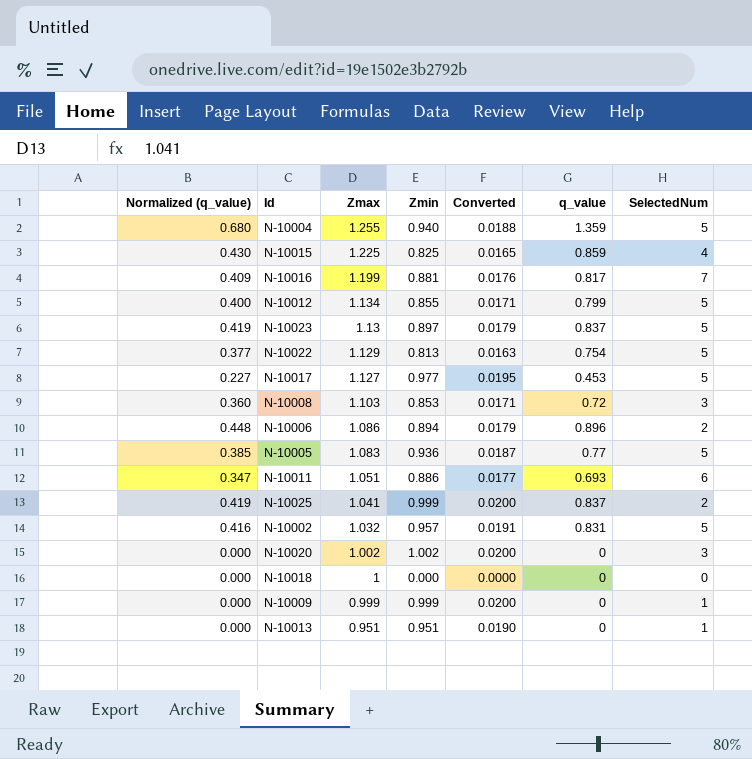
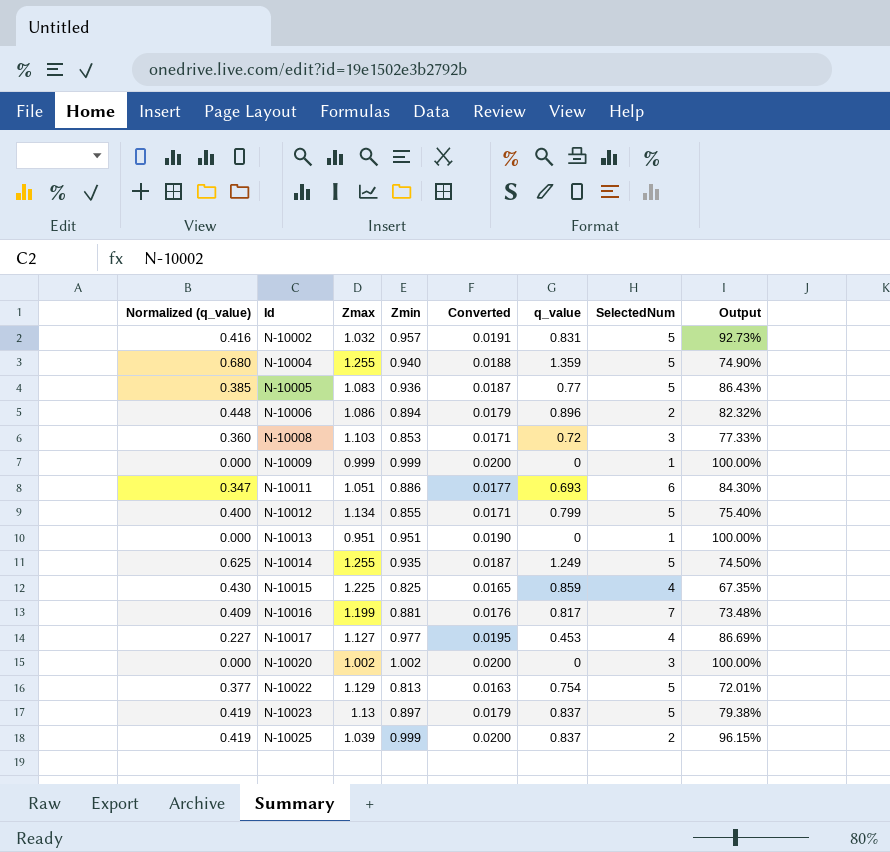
row order: Zmax descending -> Id ascending
column Output | formula: none -> [Zmin] / [Zmax]
row N-10018: 0.000 | 1 | 0.000 | 0.0000 | 0 | 0 -> none
row N-10014: none -> 0.625 | 1.255 | 0.935 | 0.0187 | 1.249 | 5 | 74.50%
N-10017 | SelectedNum: 5 -> 4
N-10025 | Zmax: 1.041 -> 1.039

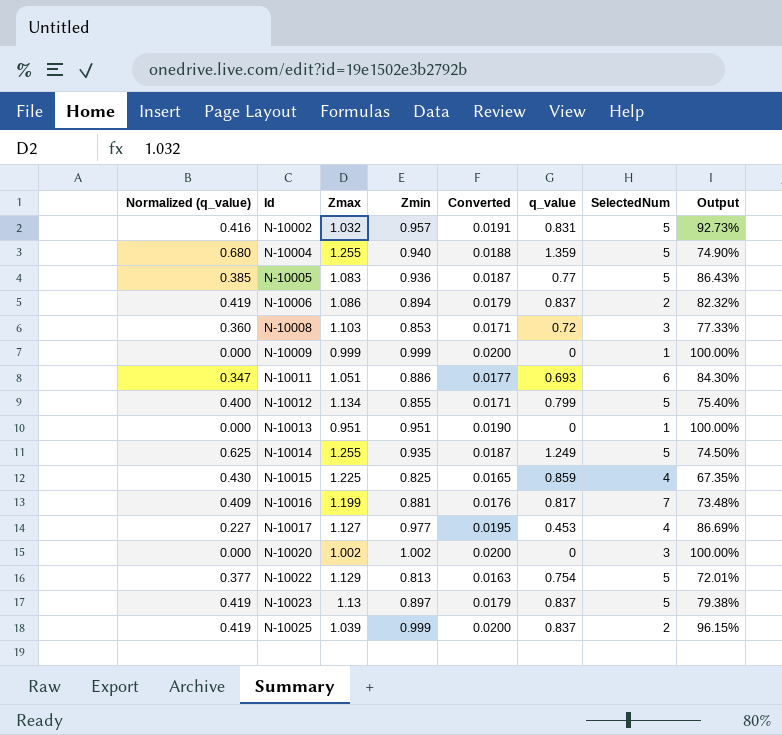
N-10006 | Normalized (q_value): 0.448 -> 0.419
N-10006 | q_value: 0.896 -> 0.837

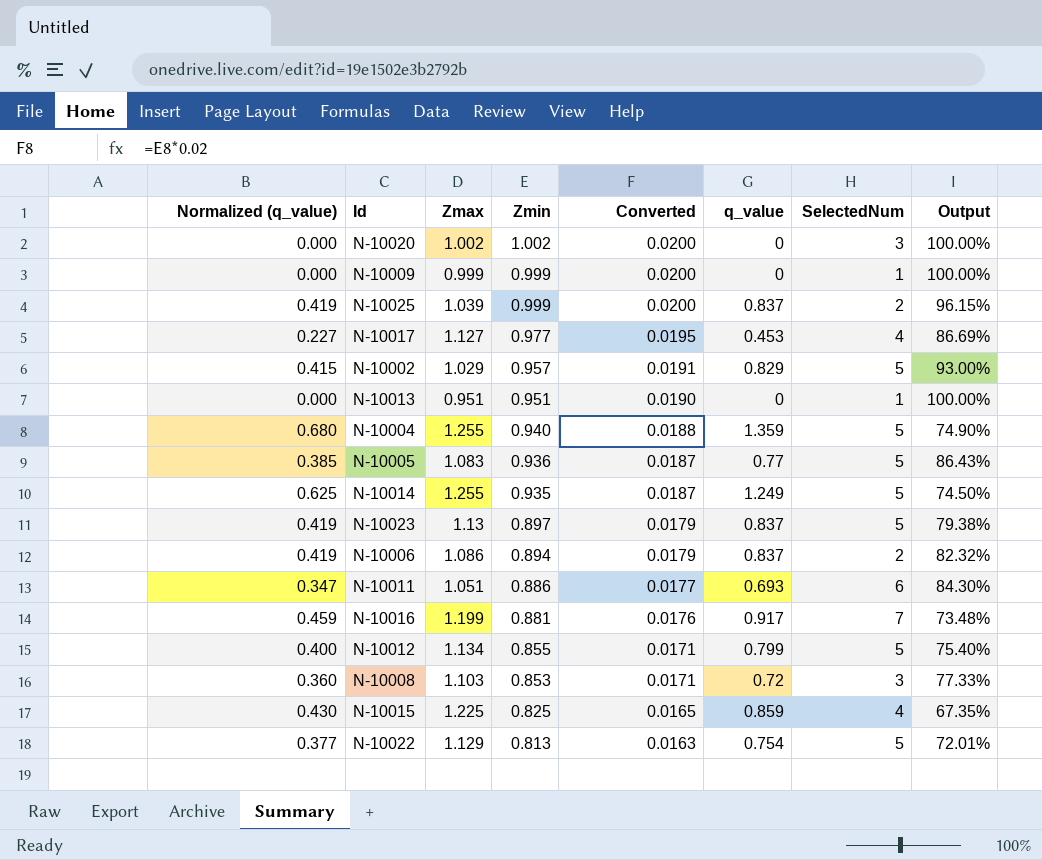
row order: Id ascending -> Zmin descending
N-10002 | Normalized (q_value): 0.416 -> 0.415
N-10002 | Zmax: 1.032 -> 1.029
N-10002 | q_value: 0.831 -> 0.829
N-10002 | Output: 92.73% -> 93.00%
N-10016 | Normalized (q_value): 0.409 -> 0.459
N-10016 | q_value: 0.817 -> 0.917

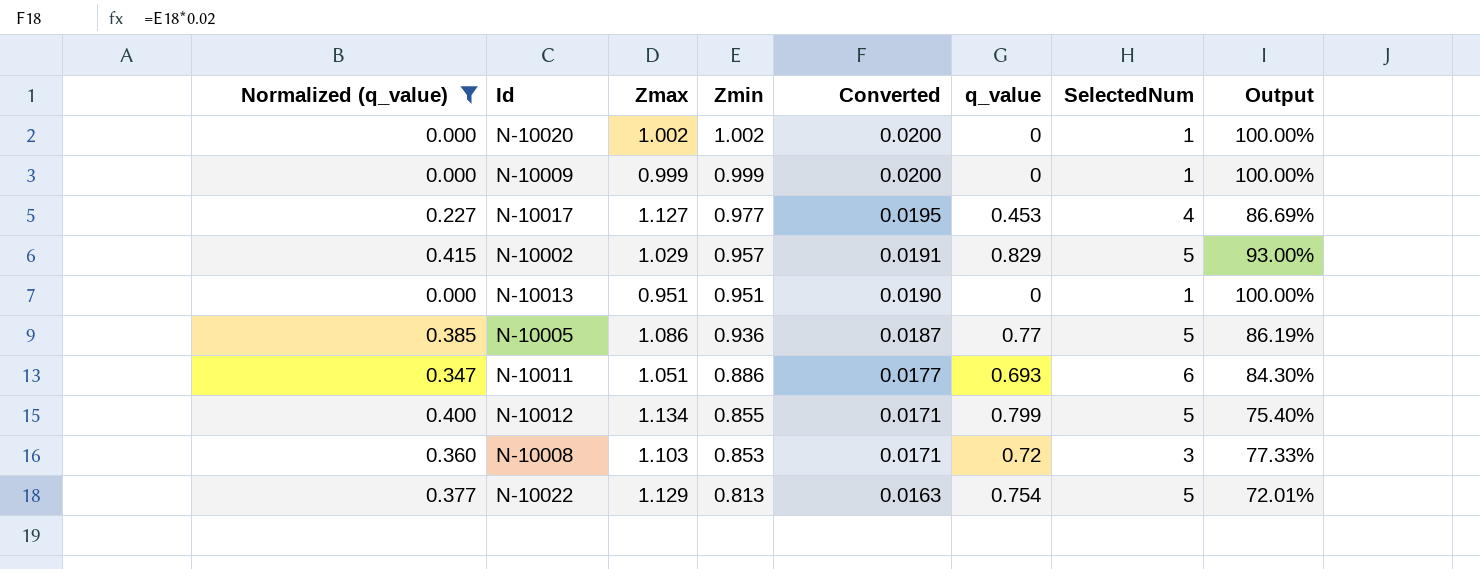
filter: none -> Normalized (q_value) <= 0.415
N-10020 | SelectedNum: 3 -> 1
N-10005 | Zmax: 1.083 -> 1.086
N-10005 | Output: 86.43% -> 86.19%

